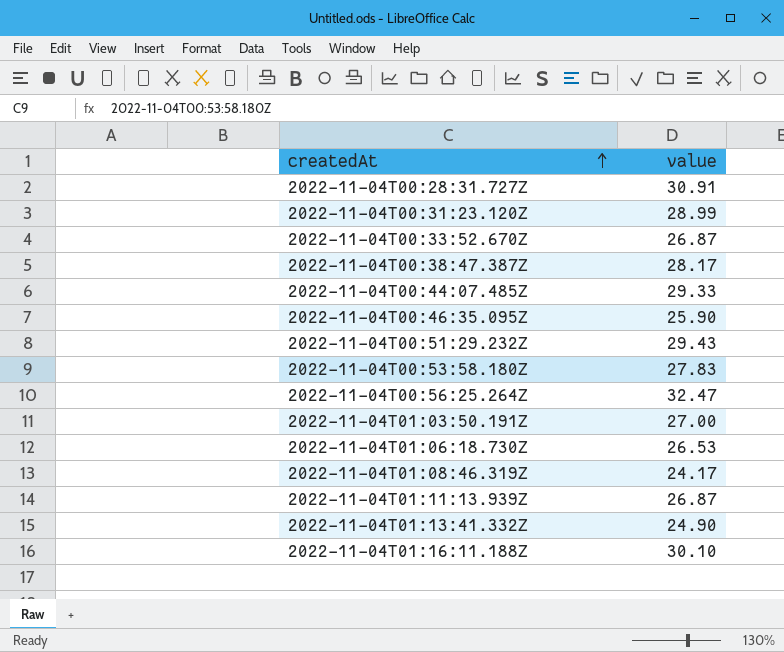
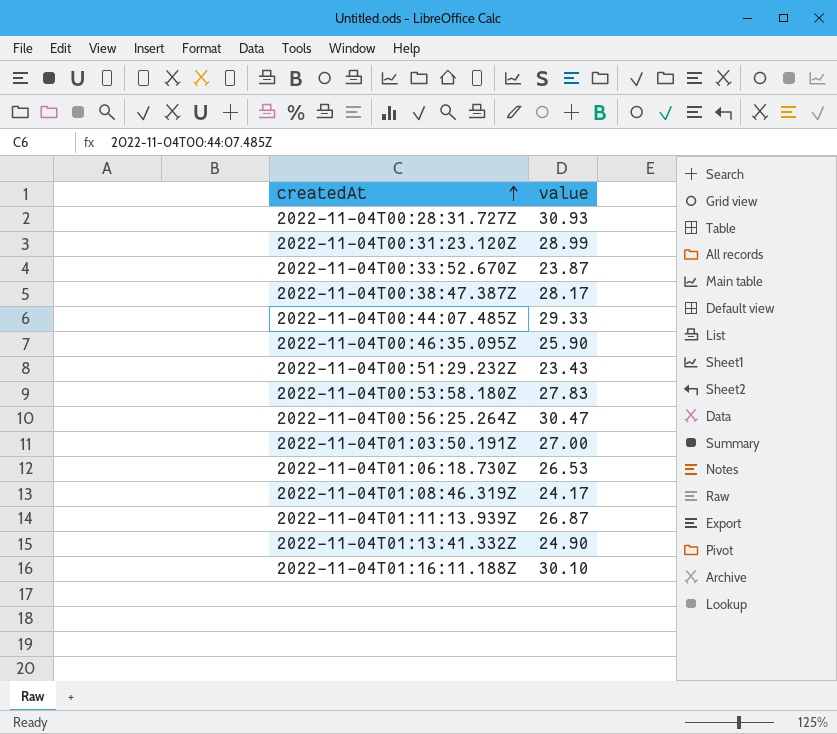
2022-11-04T00:28:31.727Z | value: 30.91 -> 30.93
2022-11-04T00:33:52.670Z | value: 26.87 -> 23.87
2022-11-04T00:51:29.232Z | value: 29.43 -> 23.43
2022-11-04T00:56:25.264Z | value: 32.47 -> 30.47

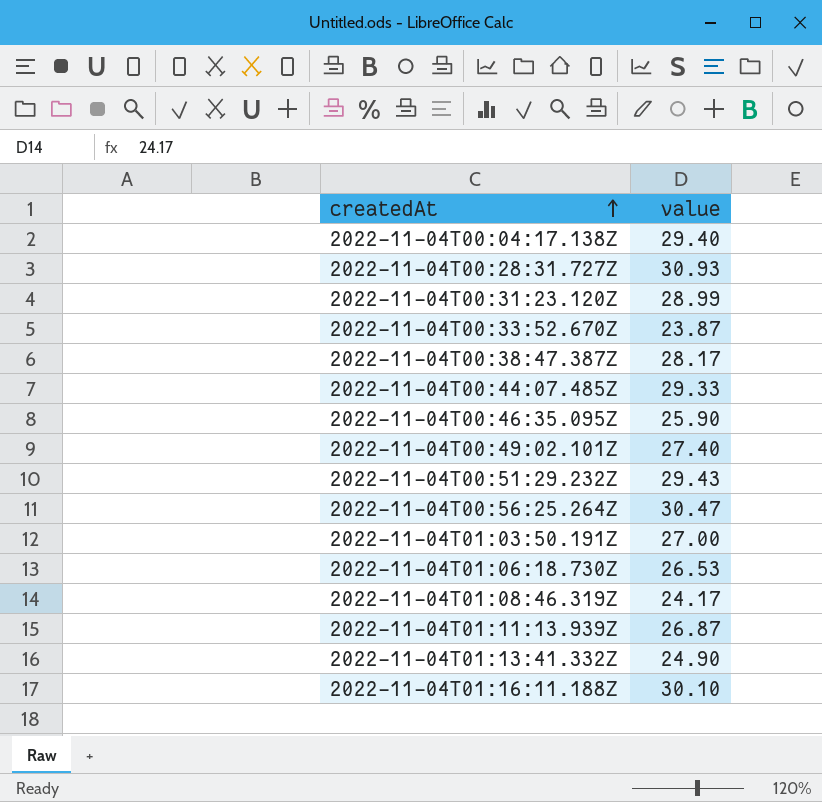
row 2022-11-04T00:53:58.180Z: 27.83 -> none
row 2022-11-04T00:04:17.138Z: none -> 29.40
row 2022-11-04T00:49:02.101Z: none -> 27.40
2022-11-04T00:51:29.232Z | value: 23.43 -> 29.43

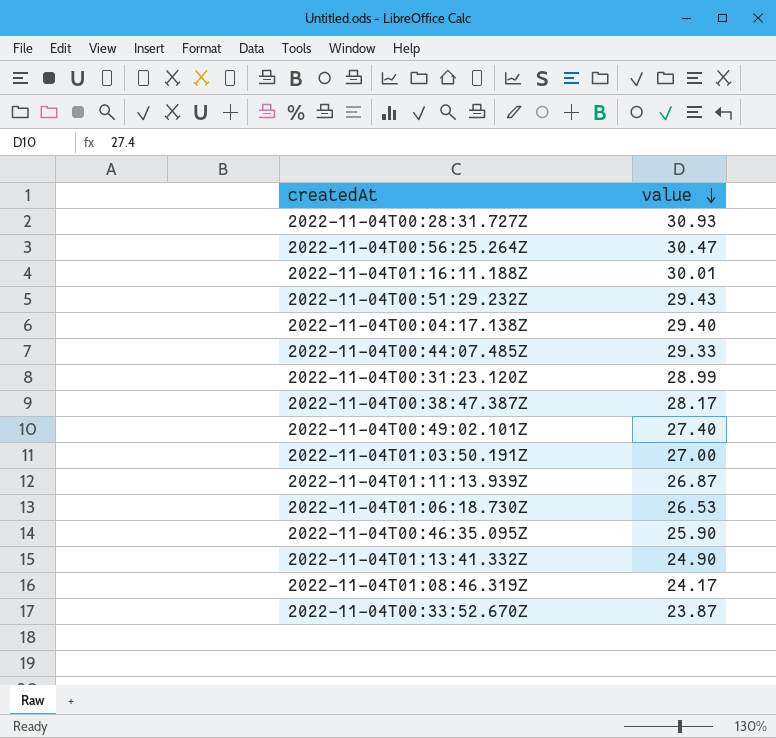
row order: createdAt ascending -> value descending
2022-11-04T01:16:11.188Z | value: 30.10 -> 30.01

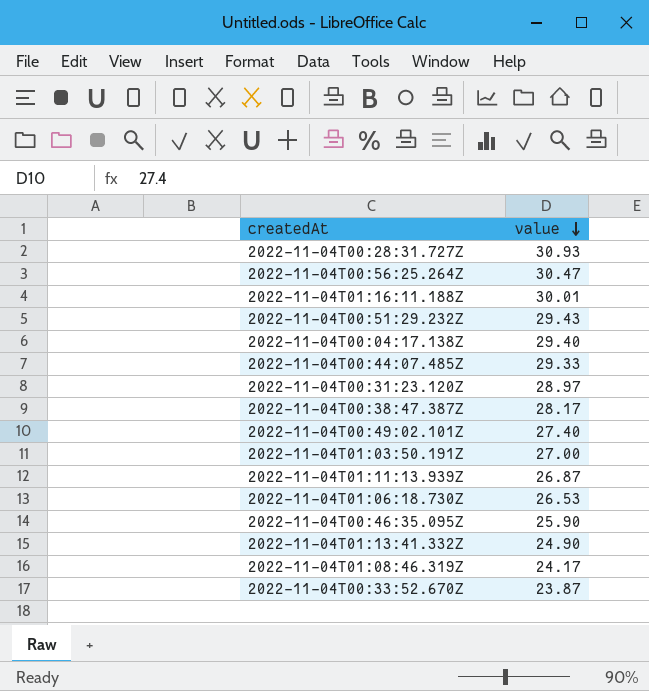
2022-11-04T00:31:23.120Z | value: 28.99 -> 28.97

